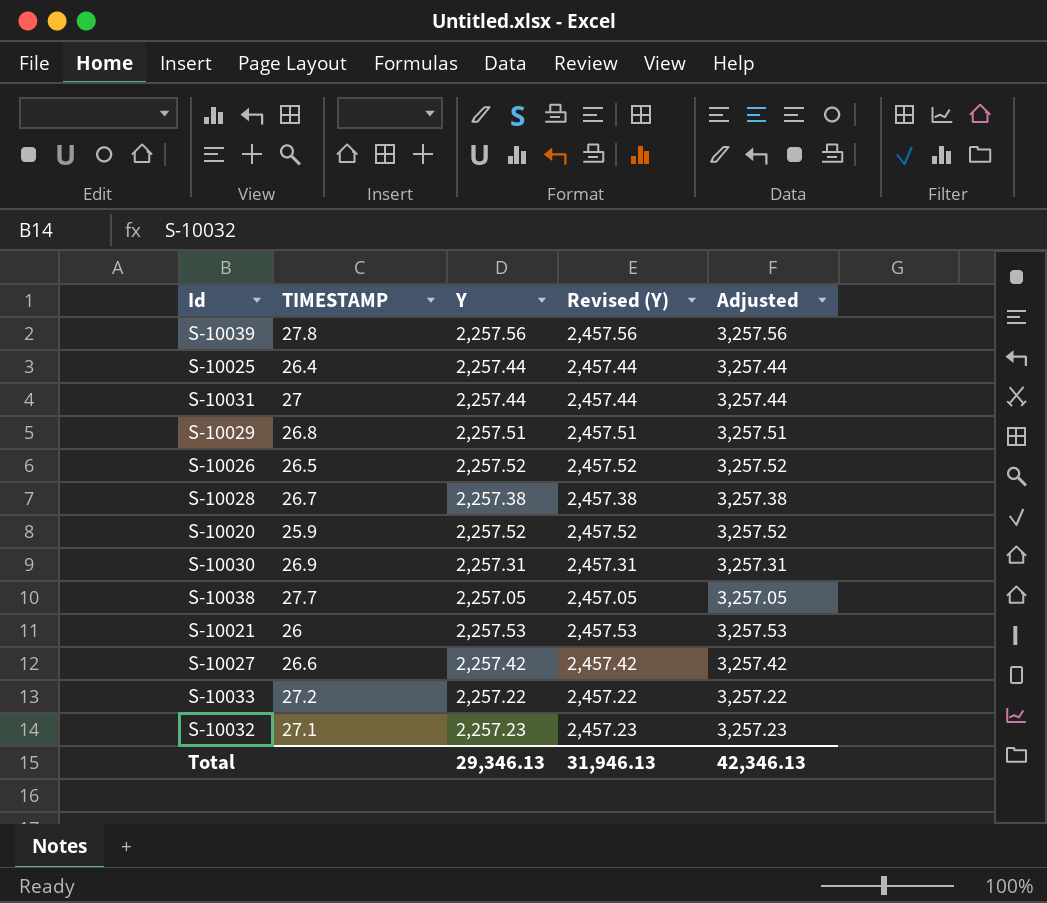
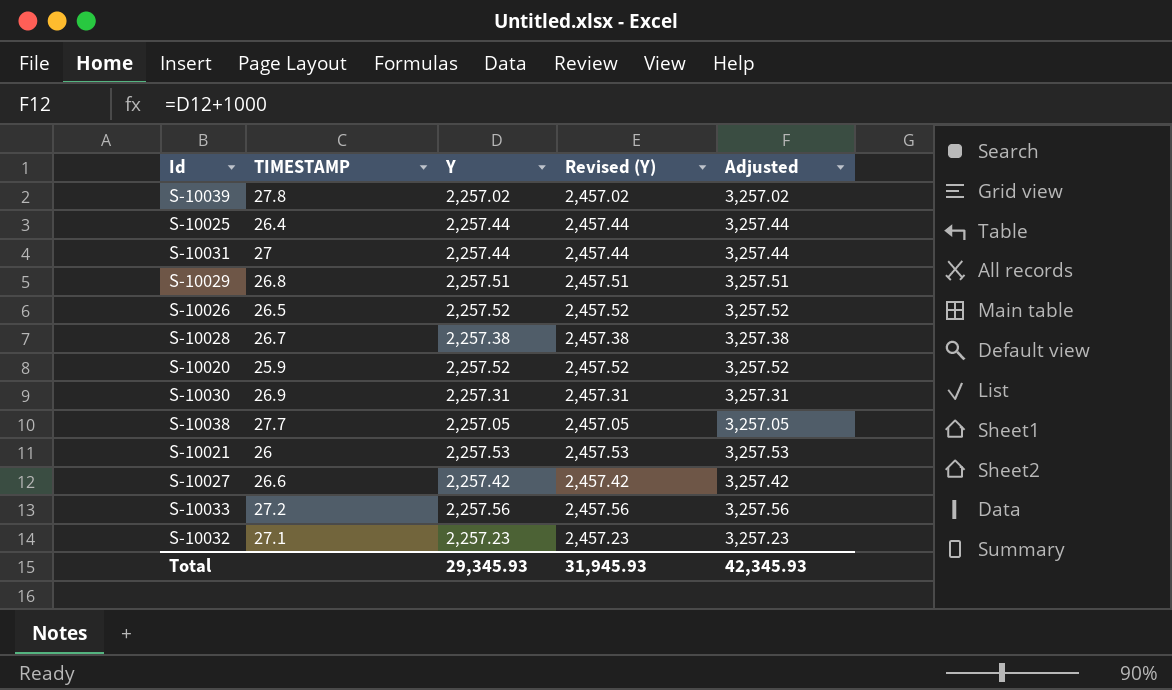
S-10039 | Y: 2,257.56 -> 2,257.02
S-10039 | Revised (Y): 2,457.56 -> 2,457.02
S-10039 | Adjusted: 3,257.56 -> 3,257.02
S-10033 | Y: 2,257.22 -> 2,257.56
S-10033 | Revised (Y): 2,457.22 -> 2,457.56
S-10033 | Adjusted: 3,257.22 -> 3,257.56
Total | Y: 29,346.13 -> 29,345.93
Total | Revised (Y): 31,946.13 -> 31,945.93
Total | Adjusted: 42,346.13 -> 42,345.93

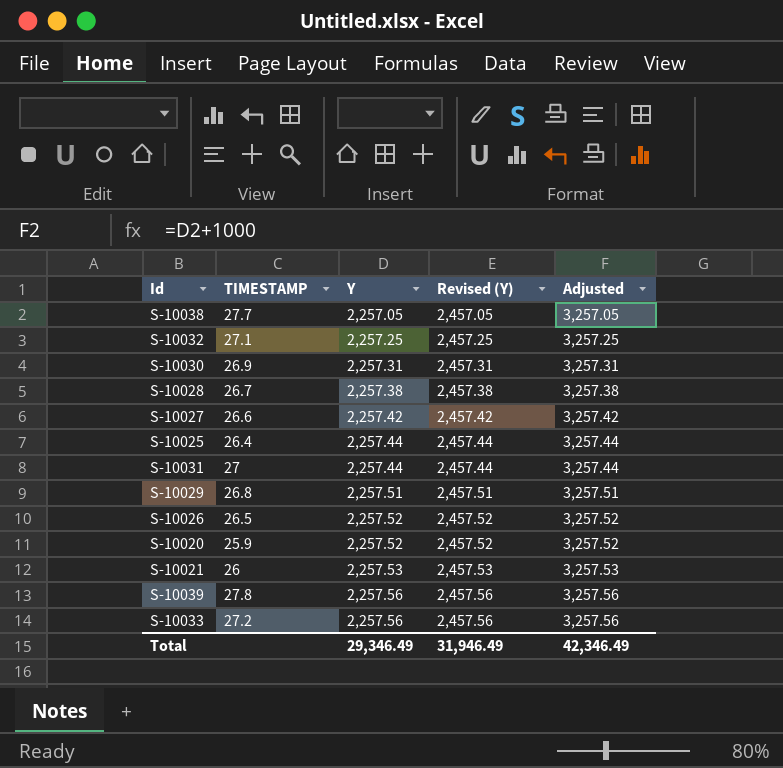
row order: none -> Y ascending
S-10032 | Y: 2,257.23 -> 2,257.25
S-10032 | Revised (Y): 2,457.23 -> 2,457.25
S-10032 | Adjusted: 3,257.23 -> 3,257.25
S-10039 | Y: 2,257.02 -> 2,257.56
S-10039 | Revised (Y): 2,457.02 -> 2,457.56
S-10039 | Adjusted: 3,257.02 -> 3,257.56
Total | Y: 29,345.93 -> 29,346.49
Total | Revised (Y): 31,945.93 -> 31,946.49
Total | Adjusted: 42,345.93 -> 42,346.49

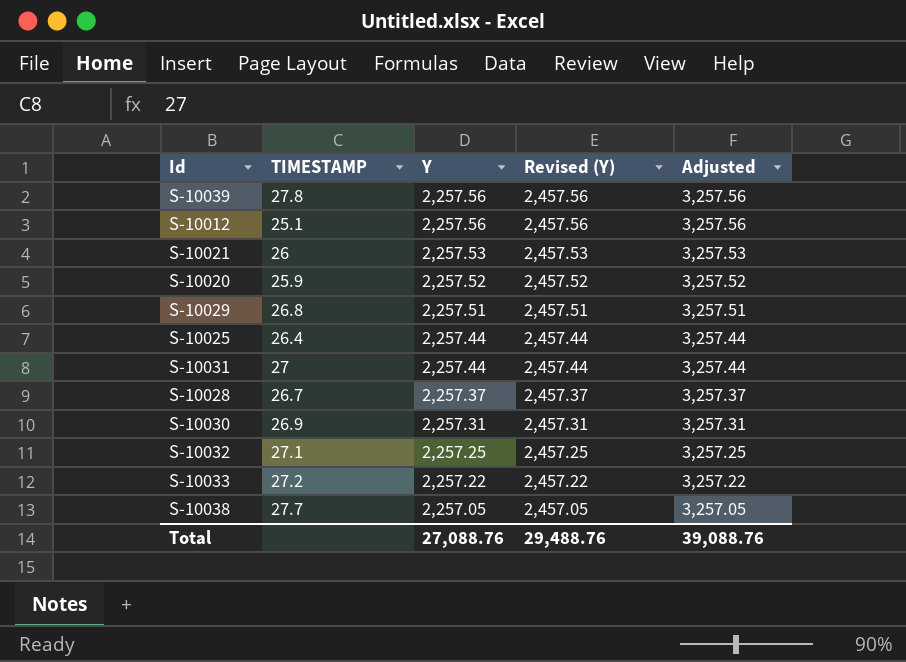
row order: Y ascending -> Y descending
row S-10027: 26.6 | 2,257.42 | 2,457.42 | 3,257.42 -> none
row S-10026: 26.5 | 2,257.52 | 2,457.52 | 3,257.52 -> none
row S-10012: none -> 25.1 | 2,257.56 | 2,457.56 | 3,257.56
S-10028 | Y: 2,257.38 -> 2,257.37
S-10028 | Revised (Y): 2,457.38 -> 2,457.37
S-10028 | Adjusted: 3,257.38 -> 3,257.37
S-10033 | Y: 2,257.56 -> 2,257.22
S-10033 | Revised (Y): 2,457.56 -> 2,457.22
S-10033 | Adjusted: 3,257.56 -> 3,257.22
Total | Y: 29,346.49 -> 27,088.76
Total | Revised (Y): 31,946.49 -> 29,488.76
Total | Adjusted: 42,346.49 -> 39,088.76

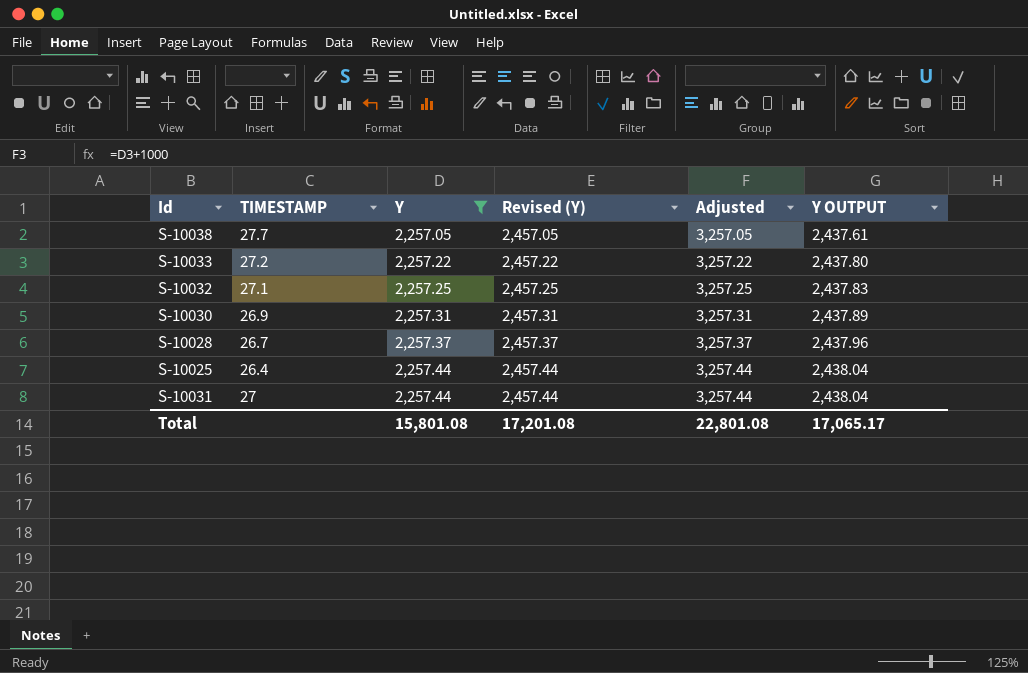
filter: none -> Y <= 2,257.44
row order: Y descending -> Y ascending
column Y OUTPUT | formula: none -> [Y] * 1.08
Total | Y: 27,088.76 -> 15,801.08
Total | Revised (Y): 29,488.76 -> 17,201.08
Total | Adjusted: 39,088.76 -> 22,801.08

